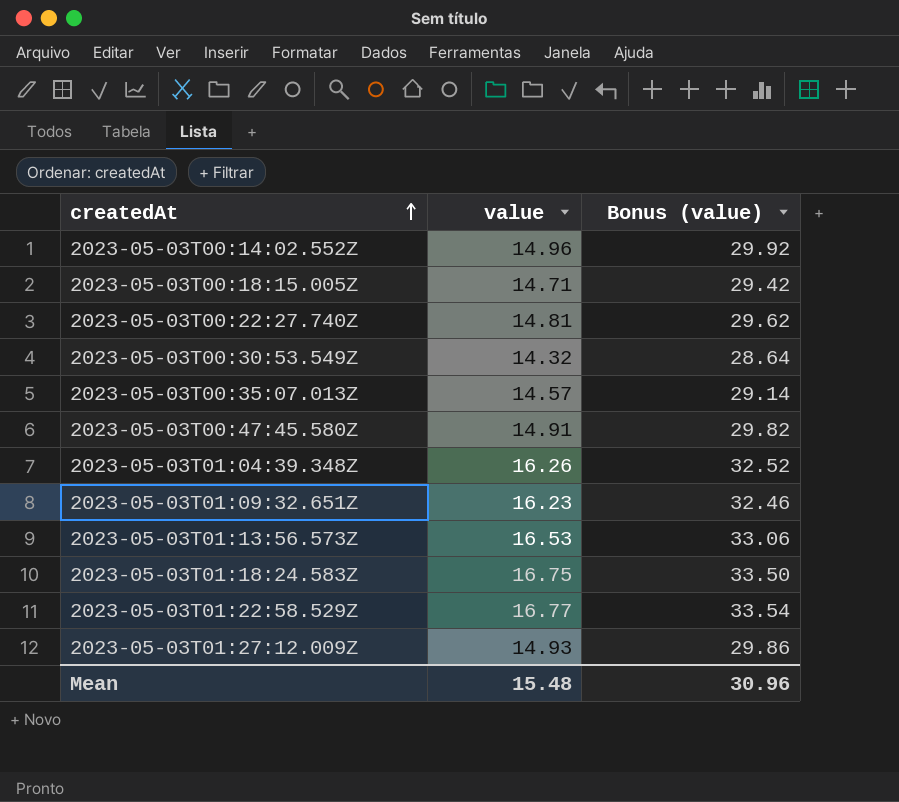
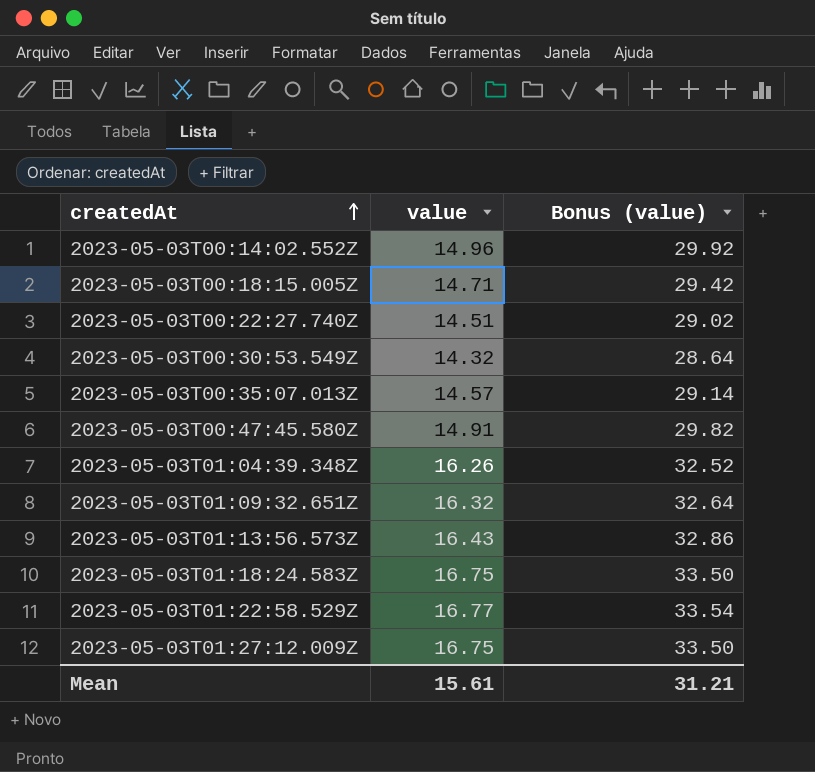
2023-05-03T00:22:27.740Z | value: 14.81 -> 14.51
2023-05-03T00:22:27.740Z | Bonus (value): 29.62 -> 29.02
2023-05-03T01:09:32.651Z | value: 16.23 -> 16.32
2023-05-03T01:09:32.651Z | Bonus (value): 32.46 -> 32.64
2023-05-03T01:13:56.573Z | value: 16.53 -> 16.43
2023-05-03T01:13:56.573Z | Bonus (value): 33.06 -> 32.86
2023-05-03T01:27:12.009Z | value: 14.93 -> 16.75
2023-05-03T01:27:12.009Z | Bonus (value): 29.86 -> 33.50
Mean | value: 15.48 -> 15.61
Mean | Bonus (value): 30.96 -> 31.21

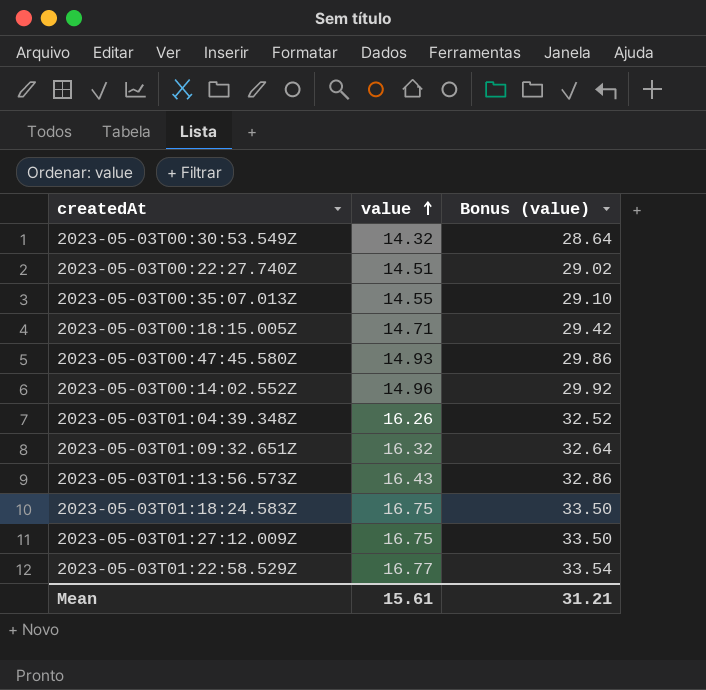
row order: createdAt ascending -> value ascending
2023-05-03T00:35:07.013Z | value: 14.57 -> 14.55
2023-05-03T00:35:07.013Z | Bonus (value): 29.14 -> 29.10
2023-05-03T00:47:45.580Z | value: 14.91 -> 14.93
2023-05-03T00:47:45.580Z | Bonus (value): 29.82 -> 29.86

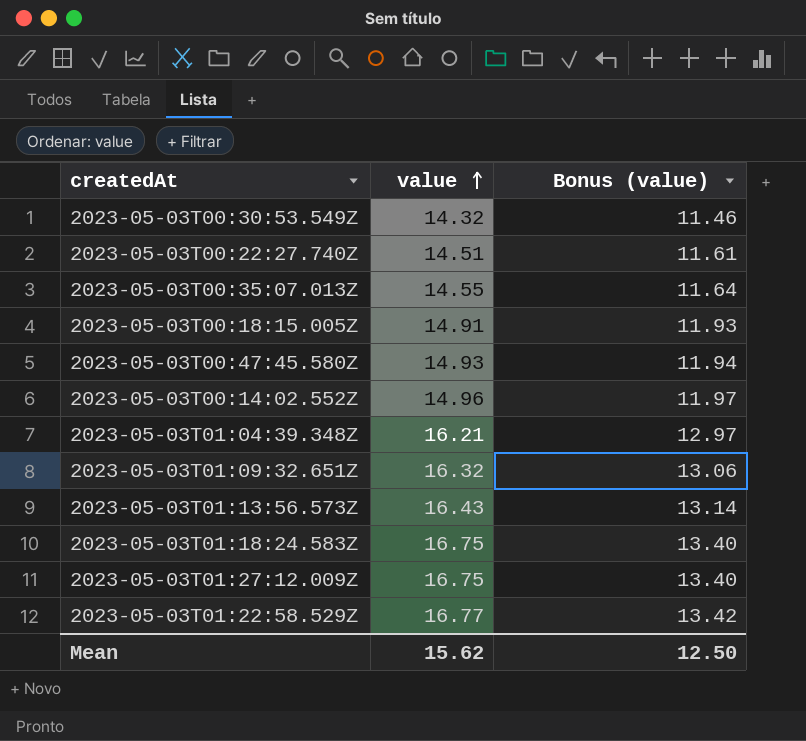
column Bonus (value) | formula: [value] * 2 -> [value] * 0.8
2023-05-03T00:18:15.005Z | value: 14.71 -> 14.91
2023-05-03T01:04:39.348Z | value: 16.26 -> 16.21
Mean | value: 15.61 -> 15.62
Mean | Bonus (value): 31.21 -> 12.50

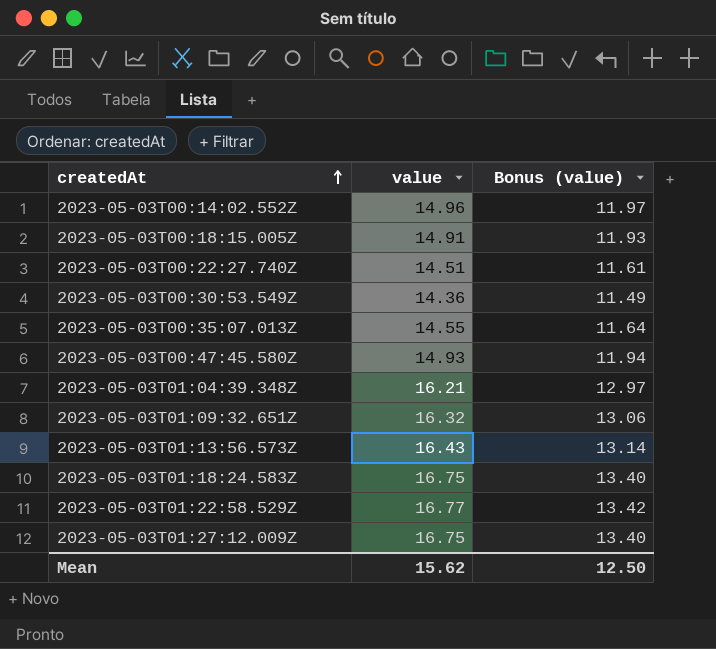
row order: value ascending -> createdAt ascending
2023-05-03T00:30:53.549Z | value: 14.32 -> 14.36
2023-05-03T00:30:53.549Z | Bonus (value): 11.46 -> 11.49

